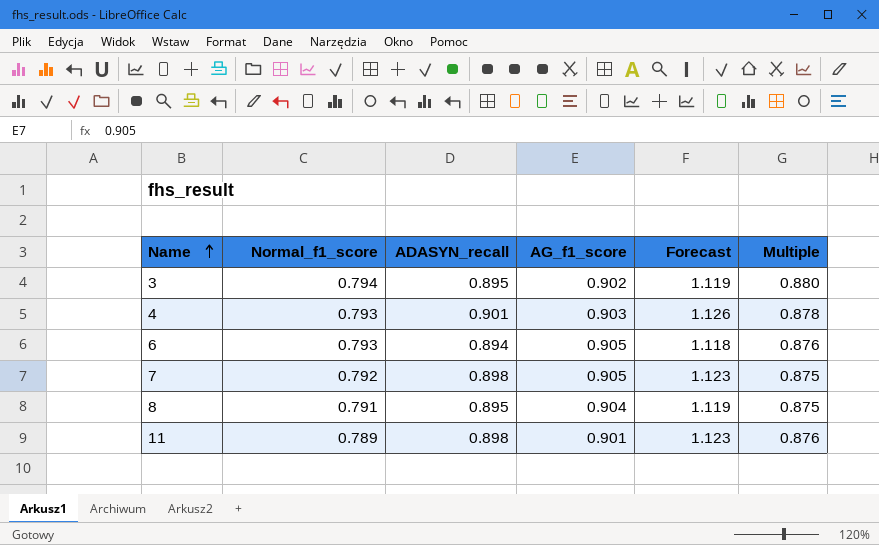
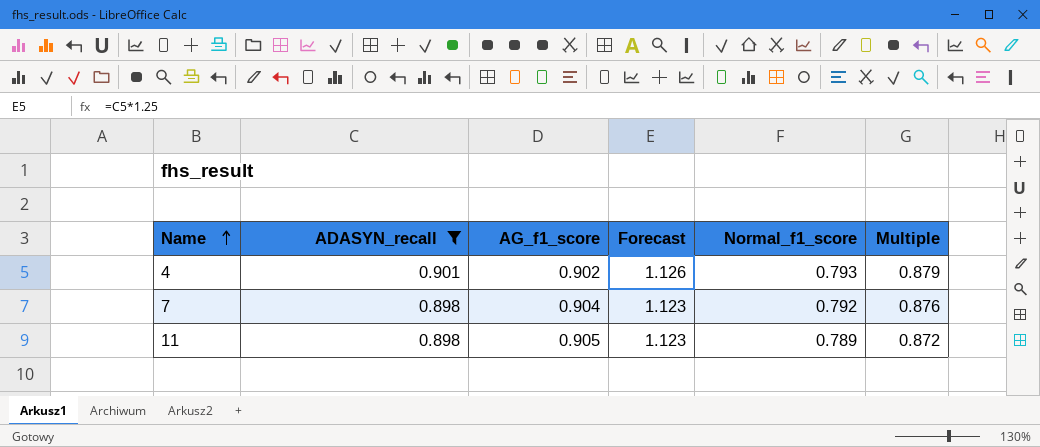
filter: none -> ADASYN_recall >= 0.898
column Normal_f1_score | position: 2 -> 5
4 | AG_f1_score: 0.903 -> 0.902
4 | Multiple: 0.878 -> 0.879
7 | AG_f1_score: 0.905 -> 0.904
7 | Multiple: 0.875 -> 0.876
11 | AG_f1_score: 0.901 -> 0.905
11 | Multiple: 0.876 -> 0.872

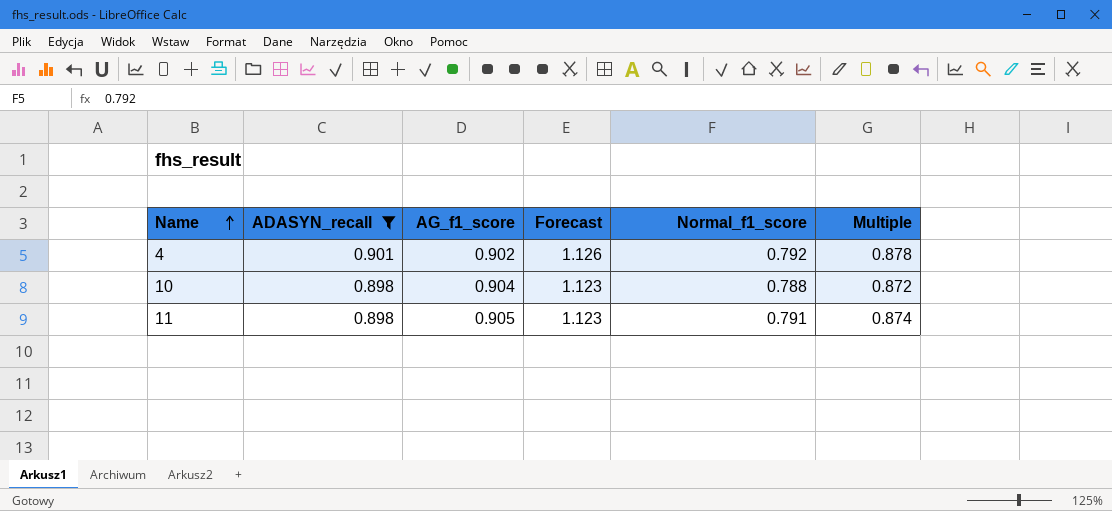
row 7: 0.898 | 0.904 | 1.123 | 0.792 | 0.876 -> none
4 | Normal_f1_score: 0.793 -> 0.792
4 | Multiple: 0.879 -> 0.878
row 10: none -> 0.898 | 0.904 | 1.123 | 0.788 | 0.872
11 | Normal_f1_score: 0.789 -> 0.791
11 | Multiple: 0.872 -> 0.874

